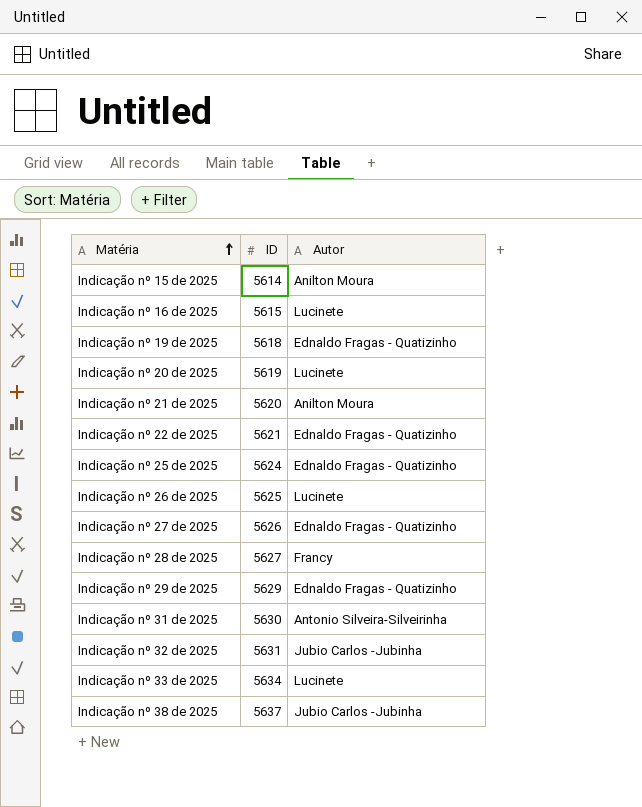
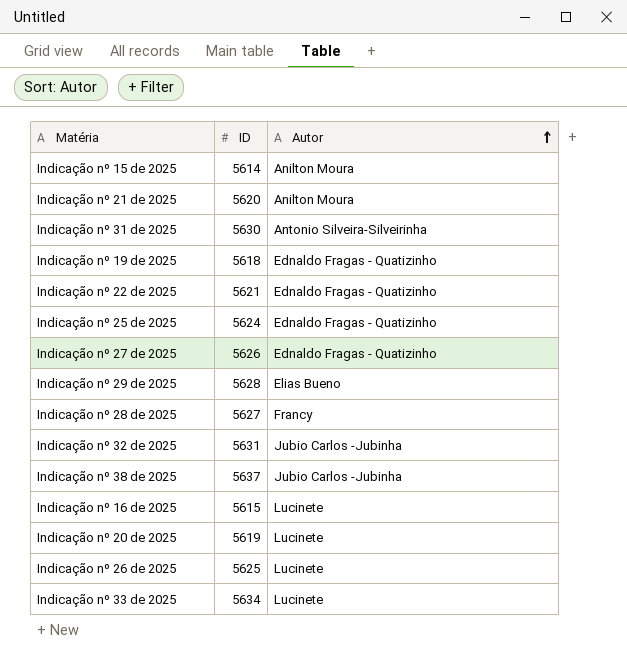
row order: Matéria ascending -> Autor ascending
Indicação nº 29 de 2025 | ID: 5629 -> 5628
Indicação nº 29 de 2025 | Autor: Ednaldo Fragas - Quatizinho -> Elias Bueno

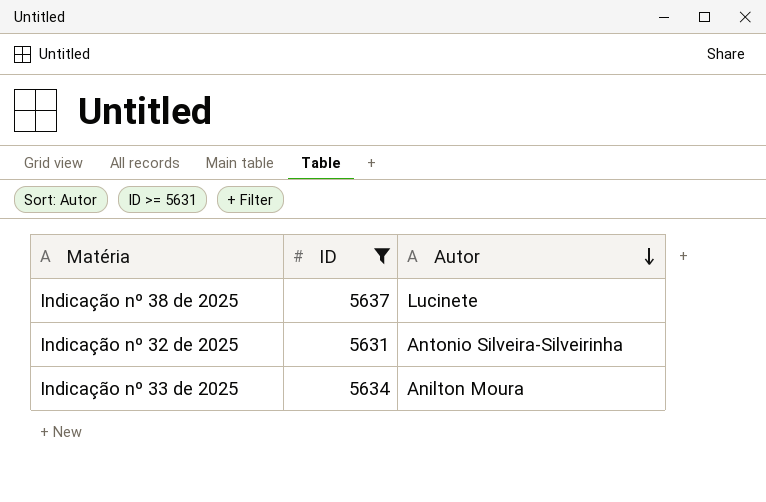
filter: none -> ID >= 5631
row order: Autor ascending -> Autor descending
Indicação nº 38 de 2025 | Autor: Jubio Carlos -Jubinha -> Lucinete
Indicação nº 32 de 2025 | Autor: Jubio Carlos -Jubinha -> Antonio Silveira-Silveirinha
Indicação nº 33 de 2025 | Autor: Lucinete -> Anilton Moura

